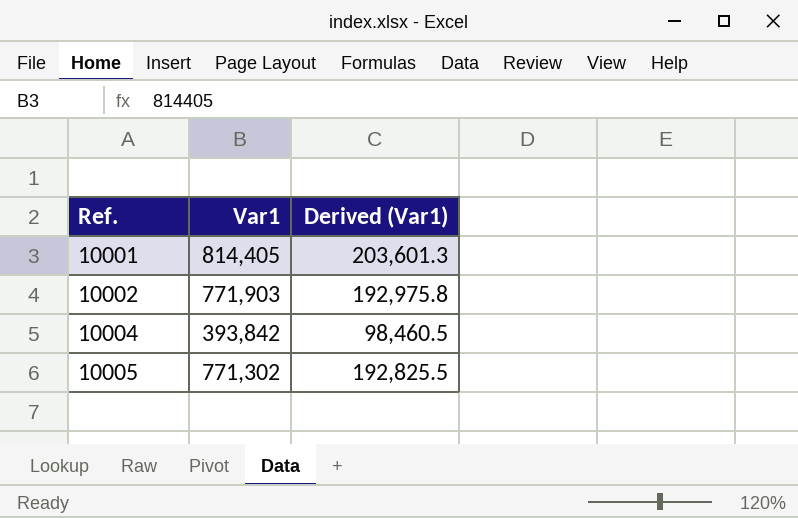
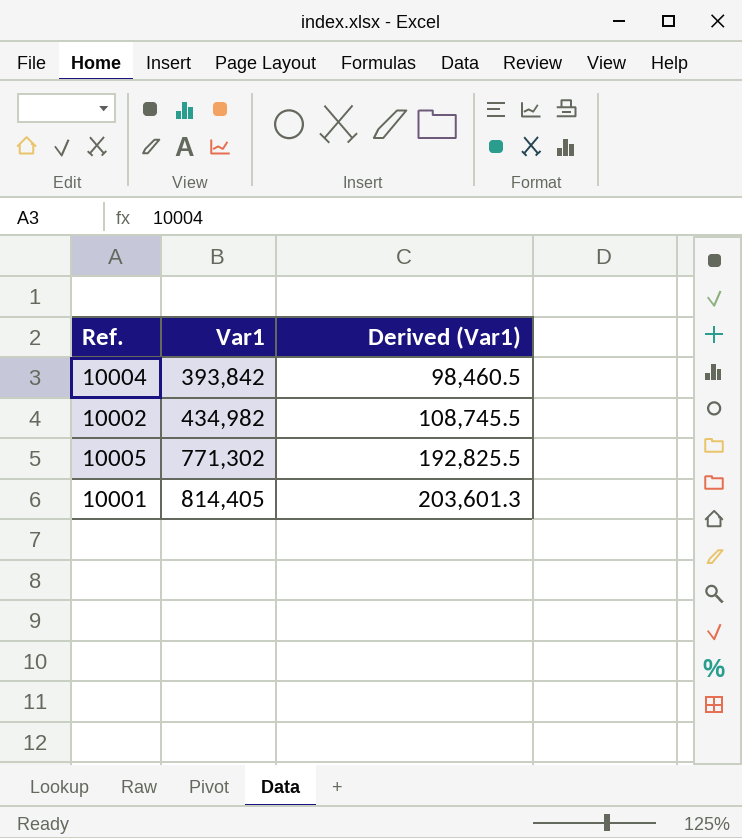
row order: Ref. ascending -> Var1 ascending
10002 | Var1: 771,903 -> 434,982
10002 | Derived (Var1): 192,975.8 -> 108,745.5

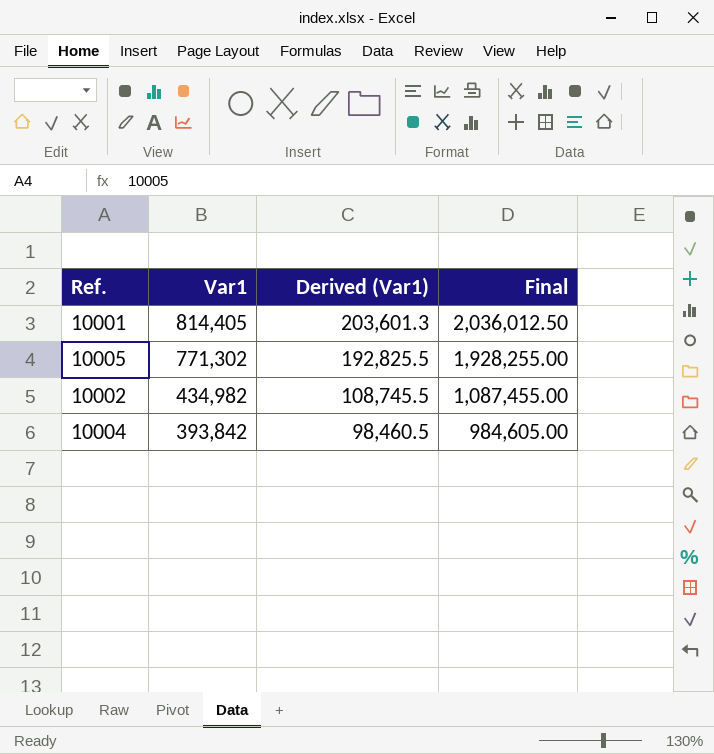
row order: Var1 ascending -> Var1 descending
column Final | formula: none -> [Var1] * 2.5

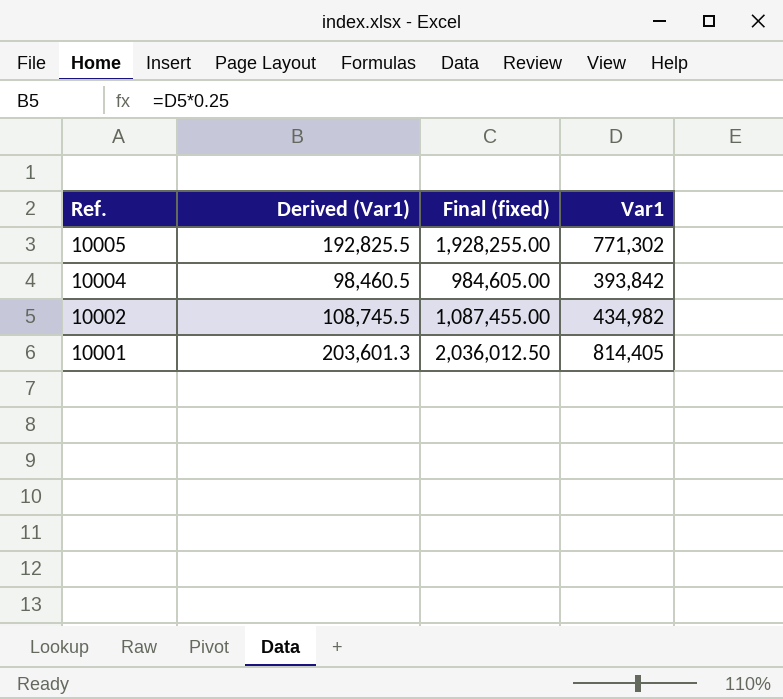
row order: Var1 descending -> Ref. descending
column name: Final -> Final (fixed)
column Var1 | position: 2 -> 4

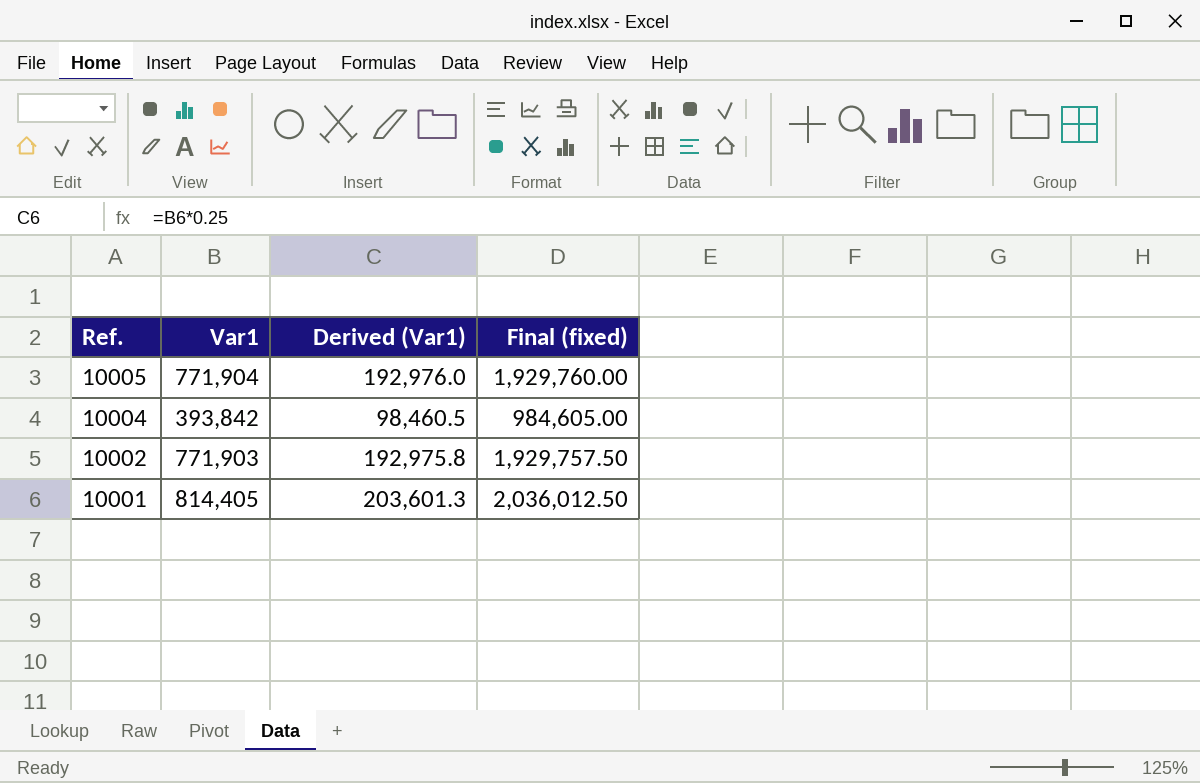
column Var1 | position: 4 -> 2
10005 | Var1: 771,302 -> 771,904
10005 | Derived (Var1): 192,825.5 -> 192,976.0
10005 | Final (fixed): 1,928,255.00 -> 1,929,760.00
10002 | Var1: 434,982 -> 771,903
10002 | Derived (Var1): 108,745.5 -> 192,975.8
10002 | Final (fixed): 1,087,455.00 -> 1,929,757.50

